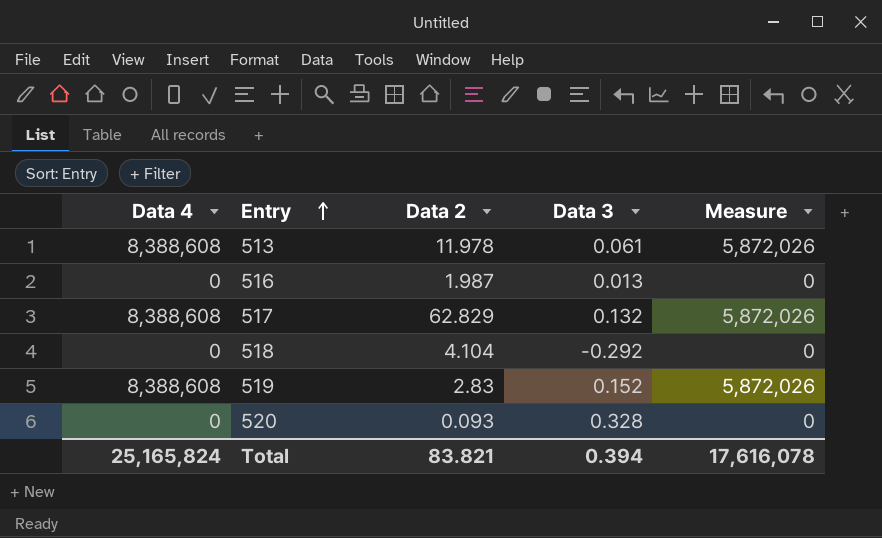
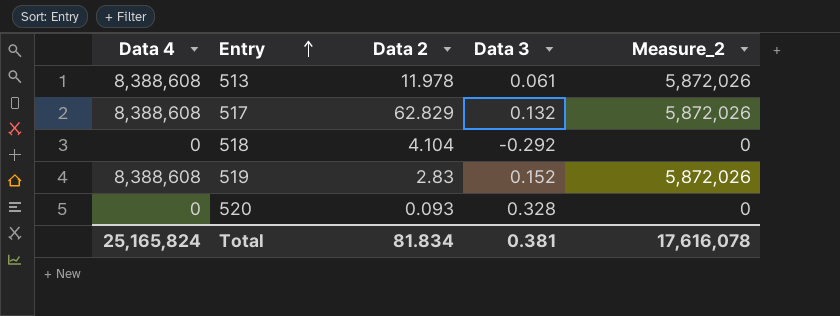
column name: Measure -> Measure_2
row 516: 0 | 1.987 | 0.013 | 0 -> none
Total | Data 2: 83.821 -> 81.834
Total | Data 3: 0.394 -> 0.381

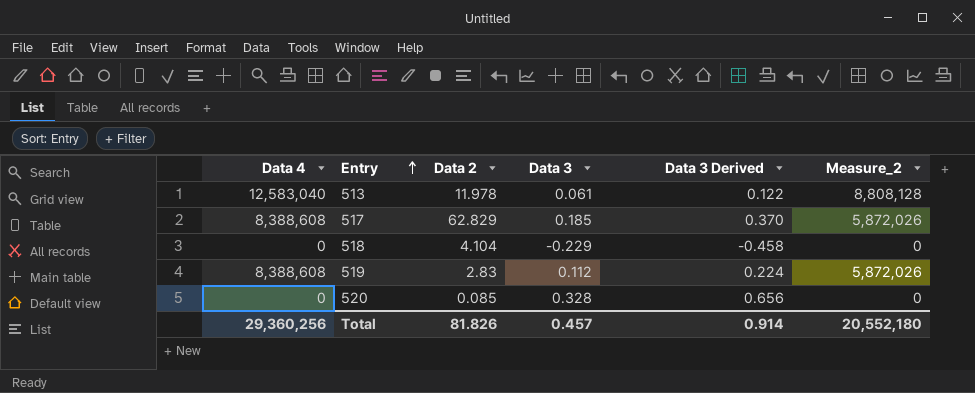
column Data 3 Derived | formula: none -> [Data 3] * 2
513 | Data 4: 8,388,608 -> 12,583,040
513 | Measure_2: 5,872,026 -> 8,808,128
517 | Data 3: 0.132 -> 0.185
518 | Data 3: -0.292 -> -0.229
519 | Data 3: 0.152 -> 0.112
520 | Data 2: 0.093 -> 0.085
Total | Data 4: 25,165,824 -> 29,360,256
Total | Data 2: 81.834 -> 81.826
Total | Data 3: 0.381 -> 0.457
Total | Measure_2: 17,616,078 -> 20,552,180

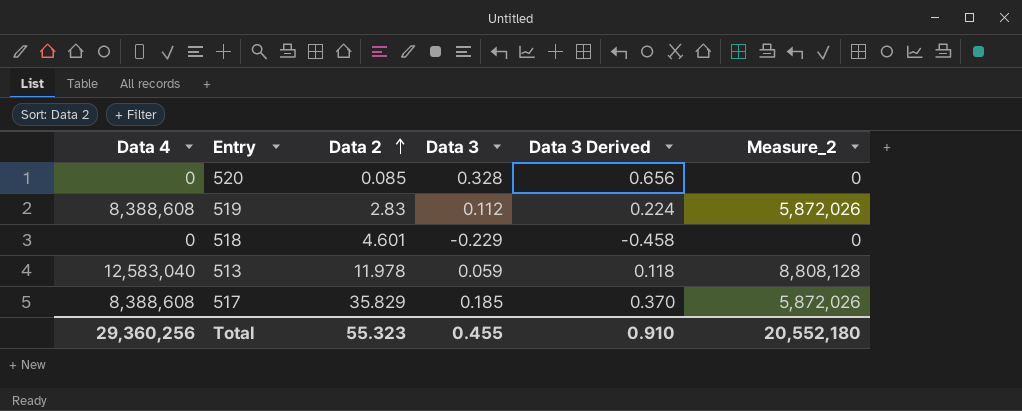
row order: Entry ascending -> Data 2 ascending
518 | Data 2: 4.104 -> 4.601
513 | Data 3: 0.061 -> 0.059
513 | Data 3 Derived: 0.122 -> 0.118
517 | Data 2: 62.829 -> 35.829
Total | Data 2: 81.826 -> 55.323
Total | Data 3: 0.457 -> 0.455
Total | Data 3 Derived: 0.914 -> 0.910

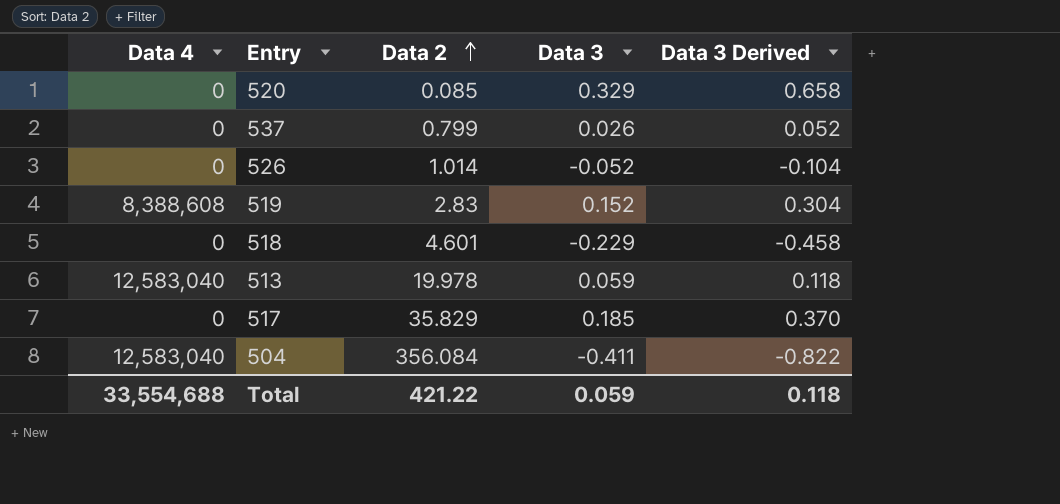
column Measure_2 | formula: [Data 4] * 0.7 -> none
520 | Data 3: 0.328 -> 0.329
520 | Data 3 Derived: 0.656 -> 0.658
row 537: none -> 0 | 0.799 | 0.026 | 0.052
row 526: none -> 0 | 1.014 | -0.052 | -0.104
519 | Data 3: 0.112 -> 0.152
519 | Data 3 Derived: 0.224 -> 0.304
513 | Data 2: 11.978 -> 19.978
517 | Data 4: 8,388,608 -> 0
row 504: none -> 12,583,040 | 356.084 | -0.411 | -0.822
Total | Data 4: 29,360,256 -> 33,554,688
Total | Data 2: 55.323 -> 421.22
Total | Data 3: 0.455 -> 0.059
Total | Data 3 Derived: 0.910 -> 0.118

